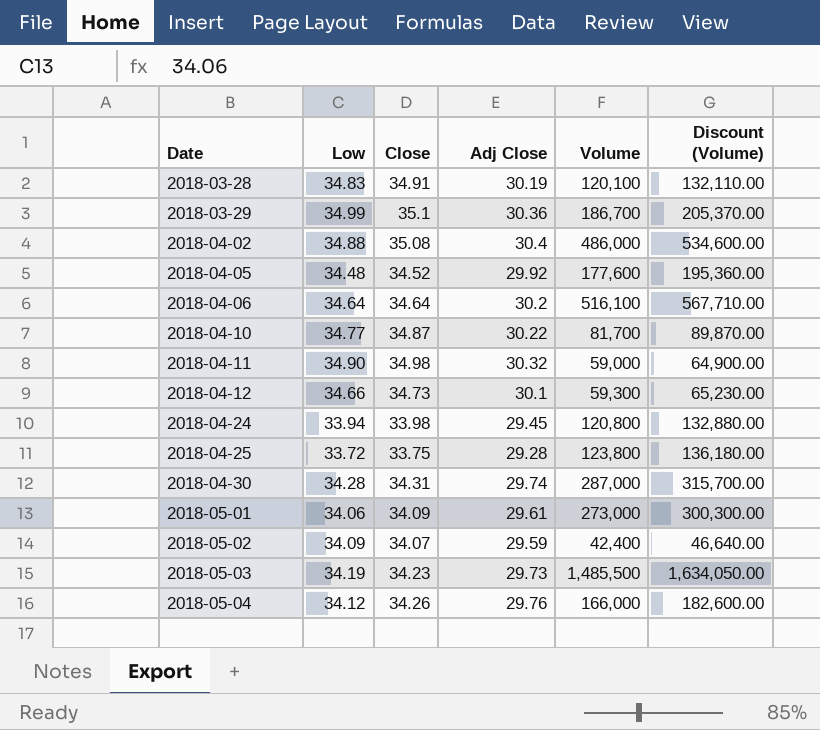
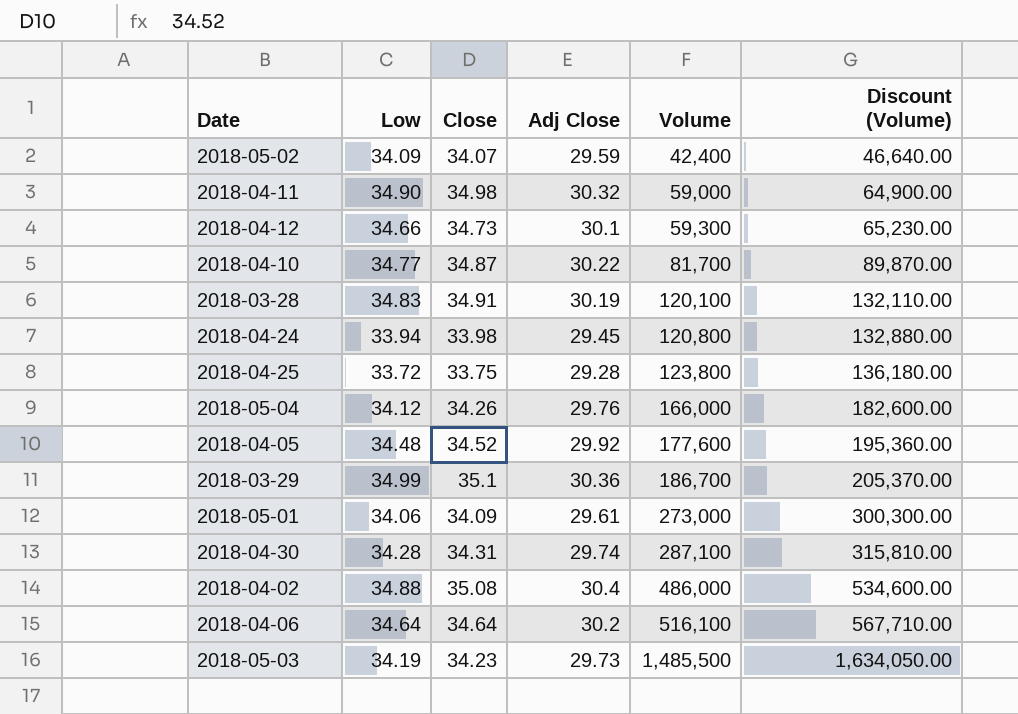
row order: Date ascending -> Volume ascending
2018-04-30 | Volume: 287,000 -> 287,100
2018-04-30 | Discount (Volume): 315,700.00 -> 315,810.00

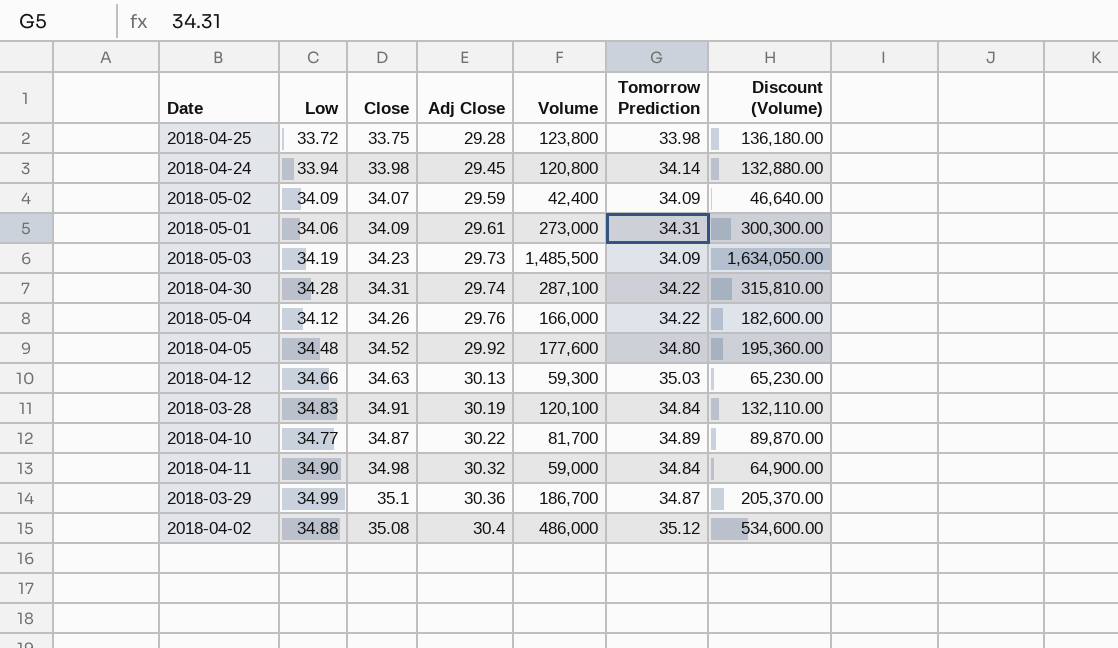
row order: Volume ascending -> Adj Close ascending
column Tomorrow Prediction | position: none -> 6
row 2018-04-06: 34.64 | 34.64 | 30.2 | 516,100 | 567,710.00 -> none
2018-04-12 | Close: 34.73 -> 34.63
2018-04-12 | Adj Close: 30.1 -> 30.13

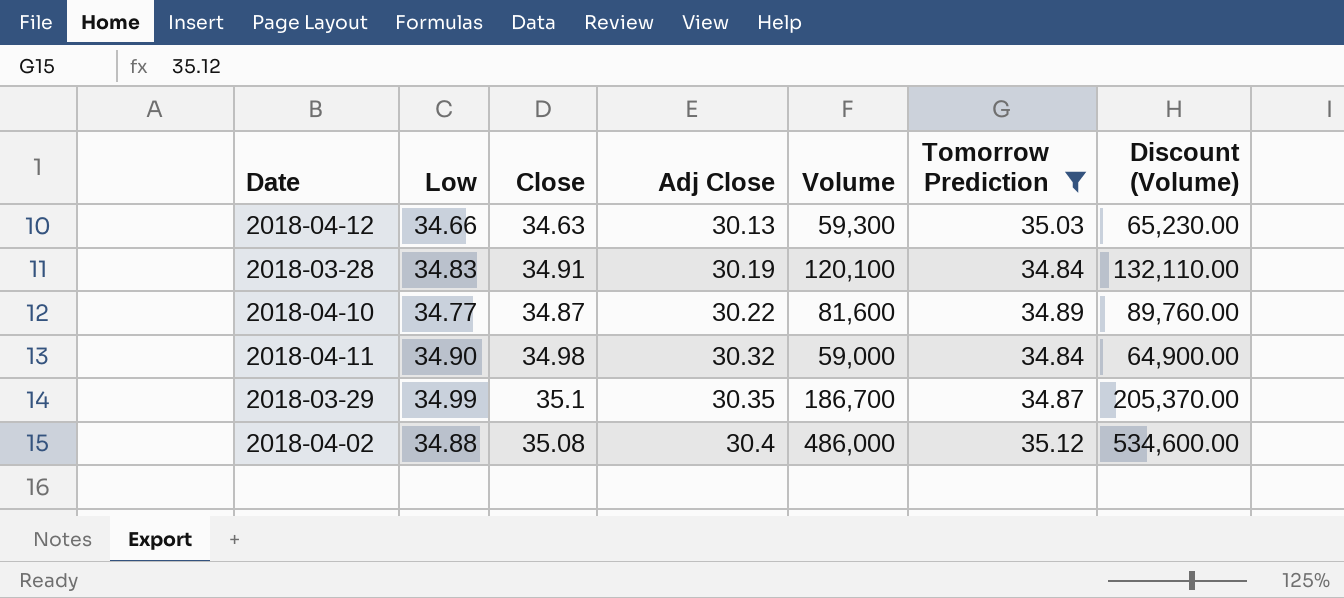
filter: none -> Tomorrow Prediction >= 34.84
2018-04-10 | Volume: 81,700 -> 81,600
2018-04-10 | Discount (Volume): 89,870.00 -> 89,760.00
2018-03-29 | Adj Close: 30.36 -> 30.35

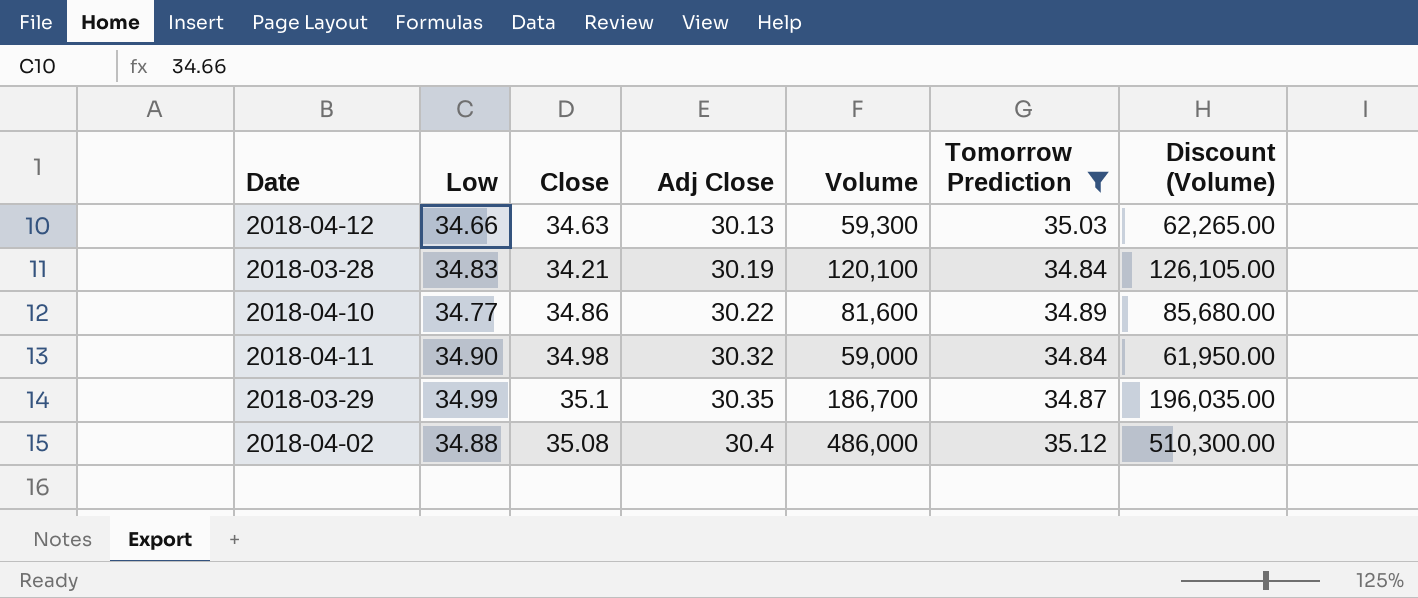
column Discount (Volume) | formula: [Volume] * 1.1 -> [Volume] * 1.05
2018-03-28 | Close: 34.91 -> 34.21
2018-04-10 | Close: 34.87 -> 34.86

